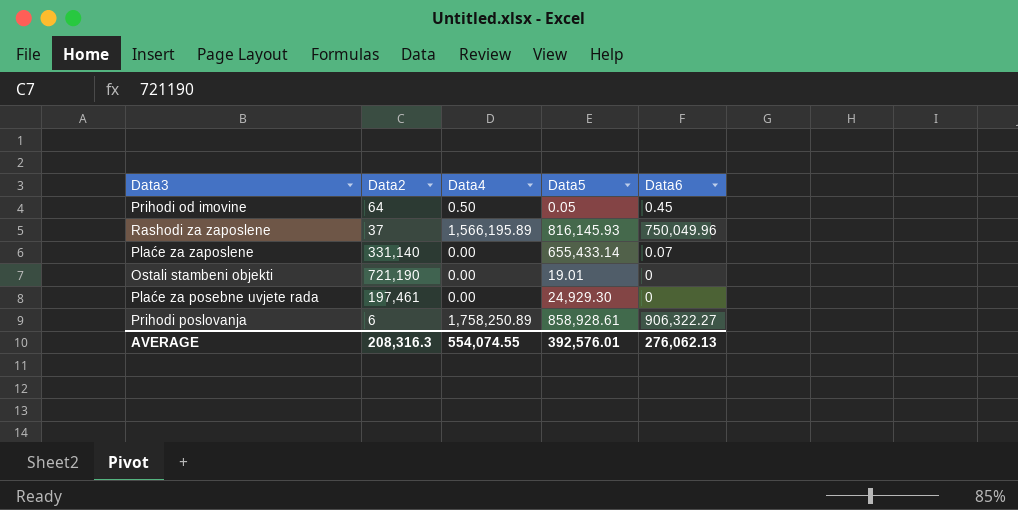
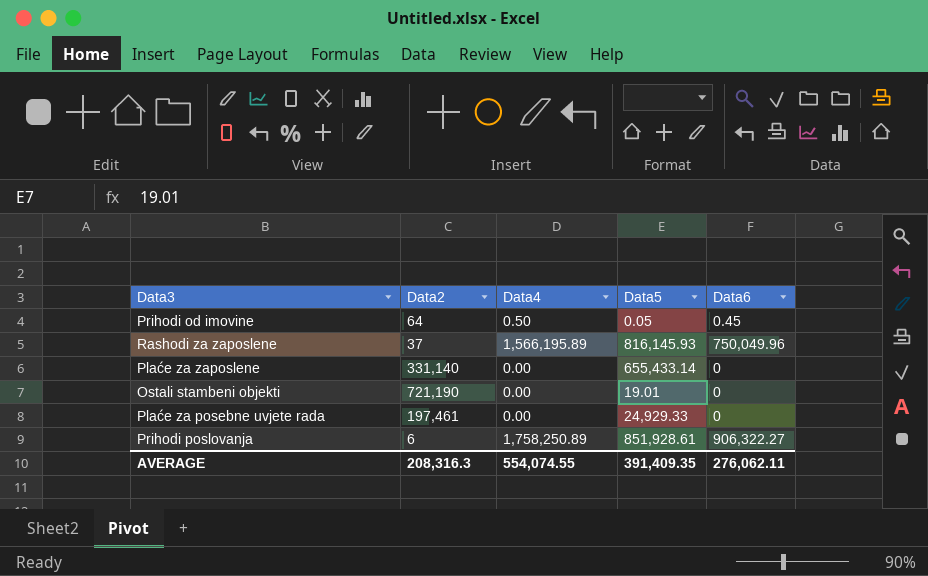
Plaće za zaposlene | Data6: 0.07 -> 0
Plaće za posebne uvjete rada | Data5: 24,929.30 -> 24,929.33
Prihodi poslovanja | Data5: 858,928.61 -> 851,928.61
AVERAGE | Data5: 392,576.01 -> 391,409.35
AVERAGE | Data6: 276,062.13 -> 276,062.11

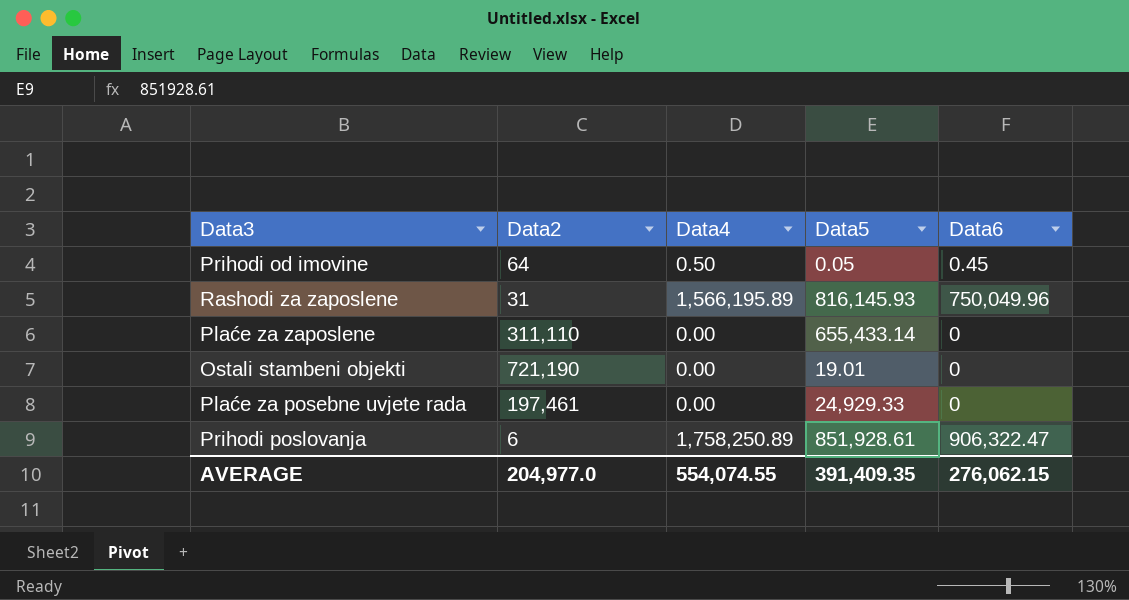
Rashodi za zaposlene | Data2: 37 -> 31
Plaće za zaposlene | Data2: 331,140 -> 311,110
Prihodi poslovanja | Data6: 906,322.27 -> 906,322.47
AVERAGE | Data2: 208,316.3 -> 204,977.0
AVERAGE | Data6: 276,062.11 -> 276,062.15

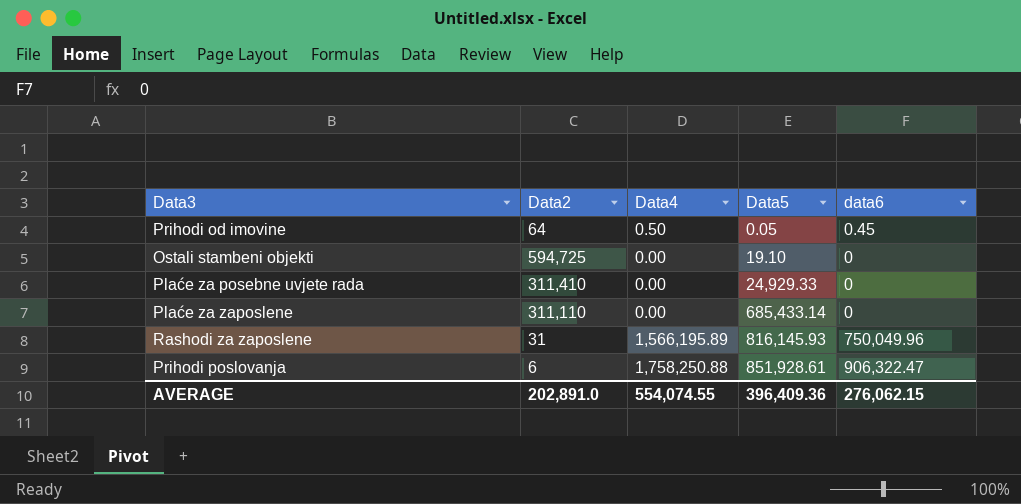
row order: none -> Data5 ascending
column name: Data6 -> data6
Ostali stambeni objekti | Data2: 721,190 -> 594,725
Ostali stambeni objekti | Data5: 19.01 -> 19.10
Plaće za posebne uvjete rada | Data2: 197,461 -> 311,410
Plaće za zaposlene | Data5: 655,433.14 -> 685,433.14
Prihodi poslovanja | Data4: 1,758,250.89 -> 1,758,250.88
AVERAGE | Data2: 204,977.0 -> 202,891.0
AVERAGE | Data5: 391,409.35 -> 396,409.36

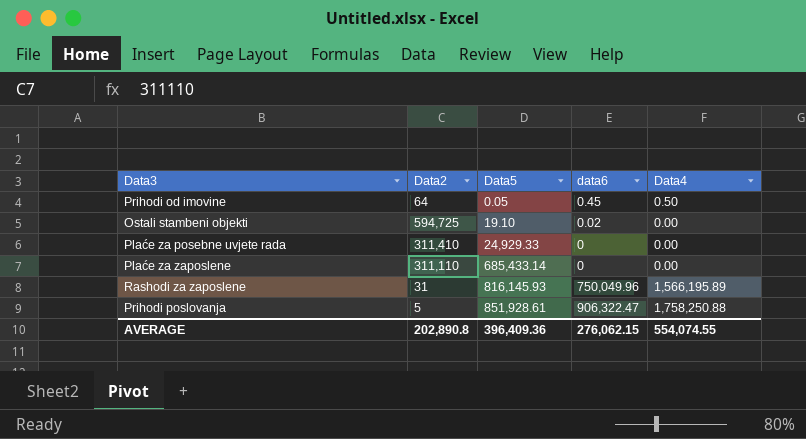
column Data4 | position: 3 -> 5
Ostali stambeni objekti | data6: 0 -> 0.02
Prihodi poslovanja | Data2: 6 -> 5
AVERAGE | Data2: 202,891.0 -> 202,890.8

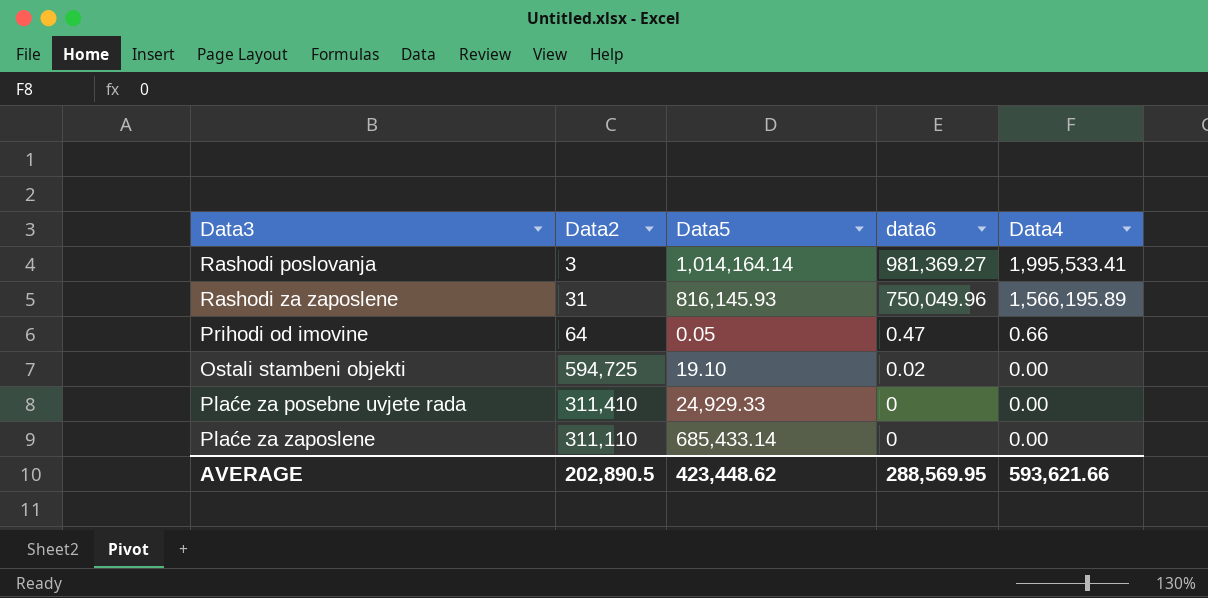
row order: Data5 ascending -> data6 descending
row Prihodi poslovanja: 5 | 851,928.61 | 906,322.47 | 1,758,250.88 -> none
row Rashodi poslovanja: none -> 3 | 1,014,164.14 | 981,369.27 | 1,995,533.41
Prihodi od imovine | data6: 0.45 -> 0.47
Prihodi od imovine | Data4: 0.50 -> 0.66
AVERAGE | Data2: 202,890.8 -> 202,890.5
AVERAGE | Data5: 396,409.36 -> 423,448.62
AVERAGE | data6: 276,062.15 -> 288,569.95
AVERAGE | Data4: 554,074.55 -> 593,621.66

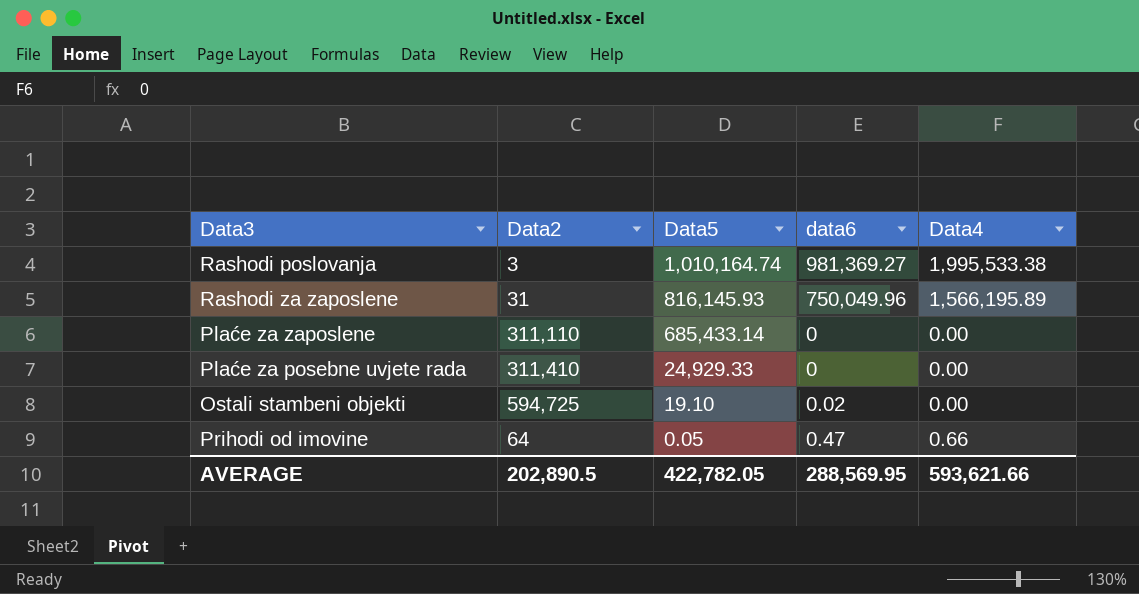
row order: data6 descending -> Data5 descending
Rashodi poslovanja | Data5: 1,014,164.14 -> 1,010,164.74
Rashodi poslovanja | Data4: 1,995,533.41 -> 1,995,533.38
AVERAGE | Data5: 423,448.62 -> 422,782.05

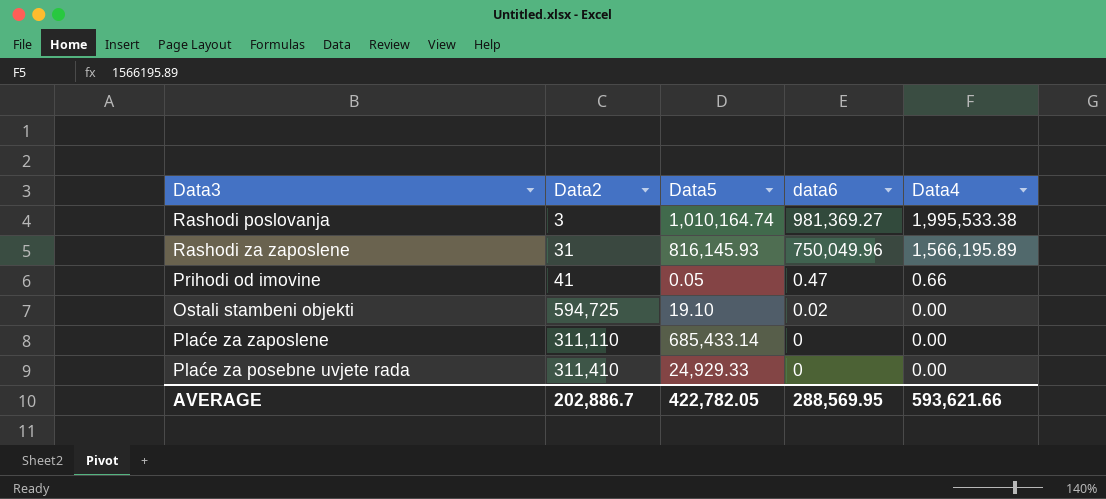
row order: Data5 descending -> data6 descending
Prihodi od imovine | Data2: 64 -> 41
AVERAGE | Data2: 202,890.5 -> 202,886.7

